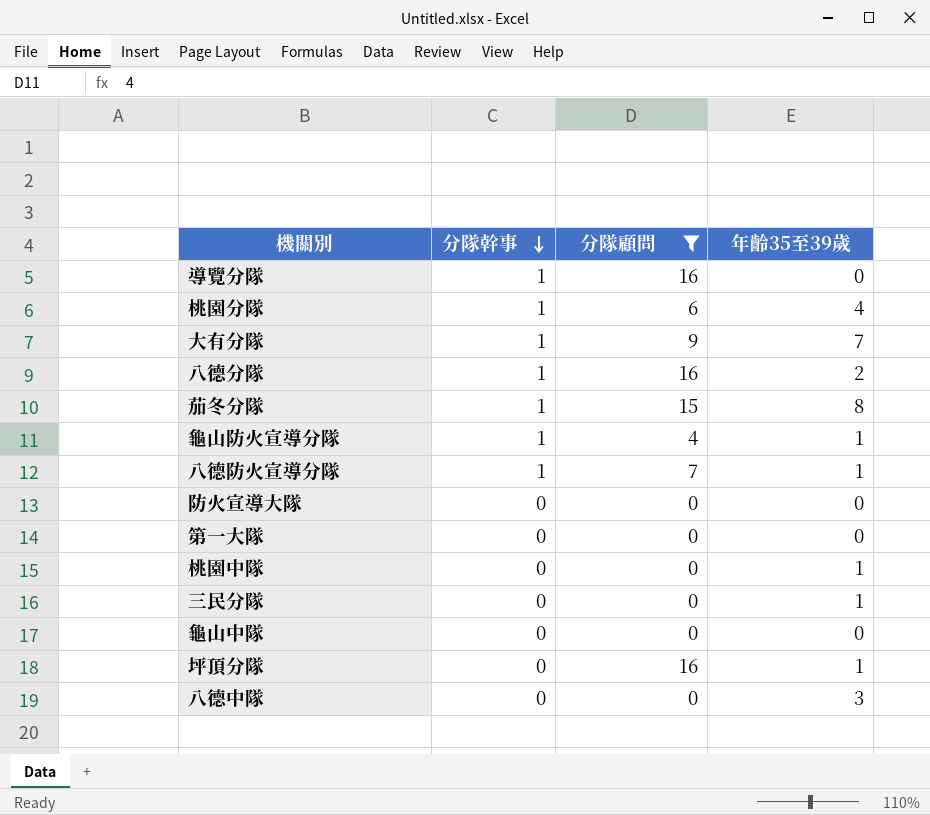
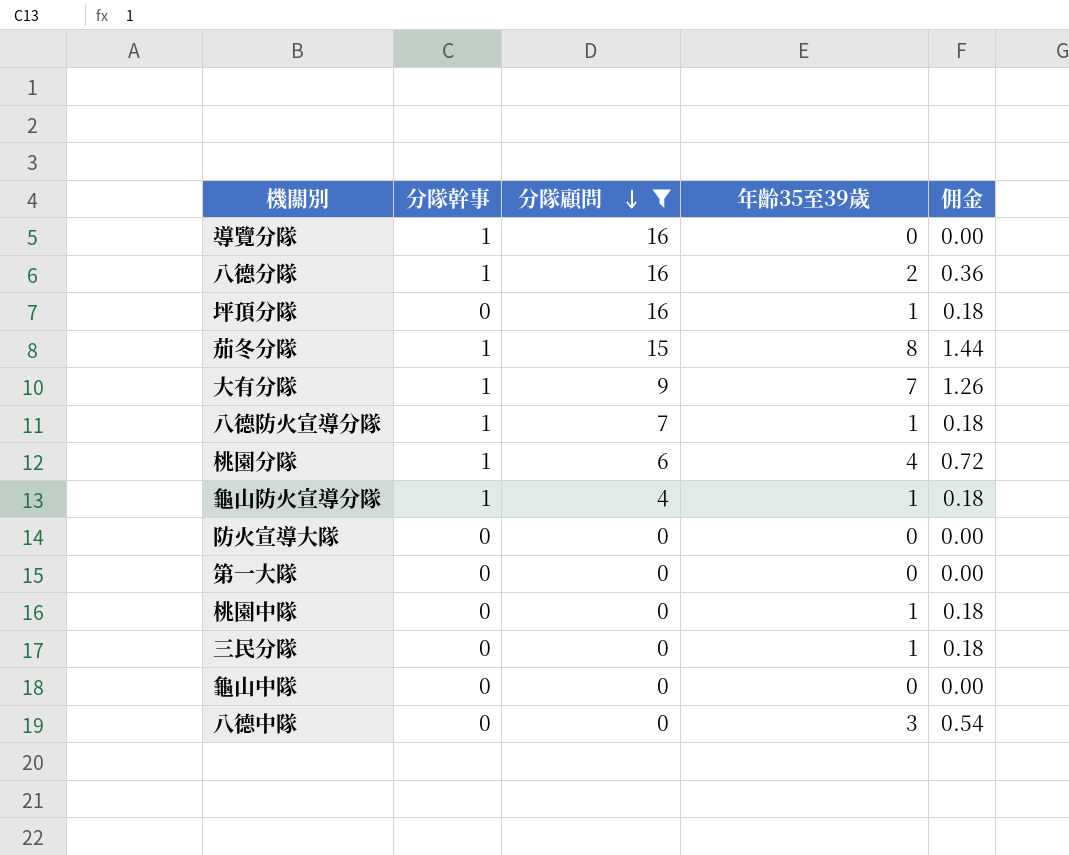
row order: 分隊幹事 descending -> 分隊顧問 descending
column 佣金 | formula: none -> [年齡35至39歲] * 0.18

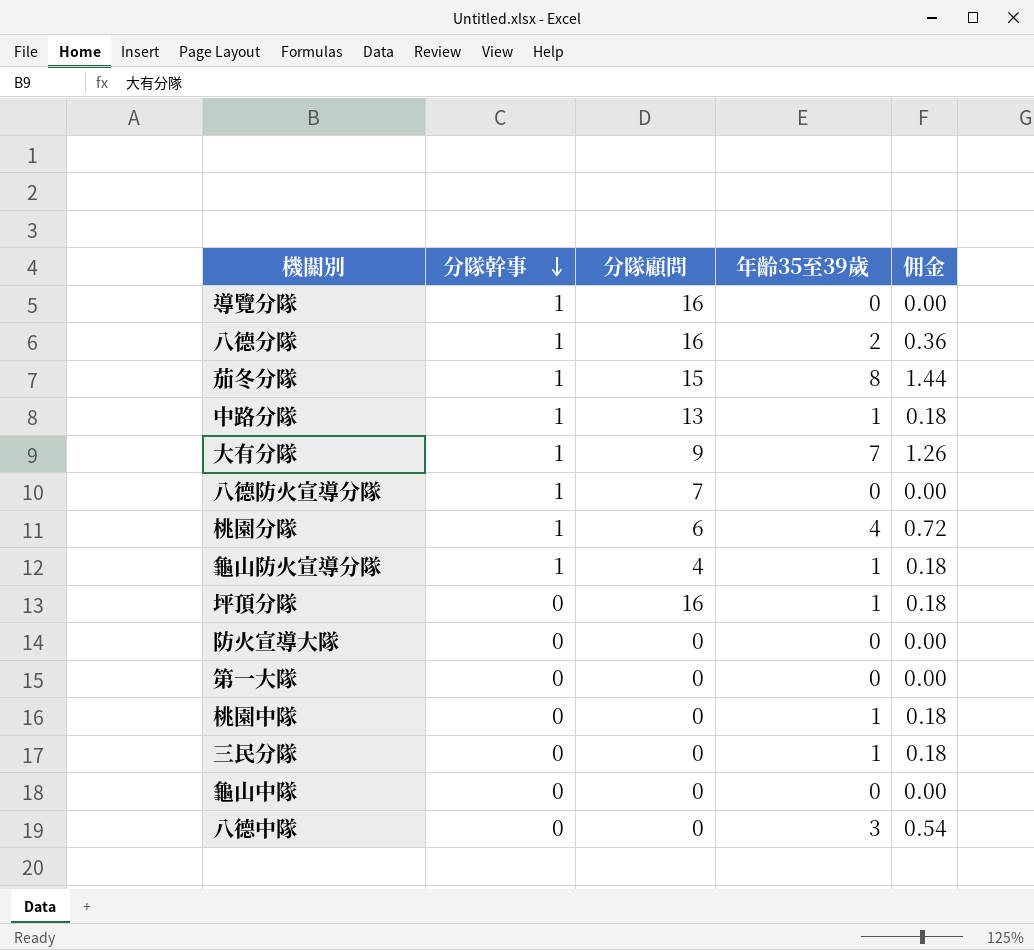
filter: 分隊顧問 != 13 -> none
row order: 分隊顧問 descending -> 分隊幹事 descending
八德防火宣導分隊 | 年齡35至39歲: 1 -> 0
八德防火宣導分隊 | 佣金: 0.18 -> 0.00

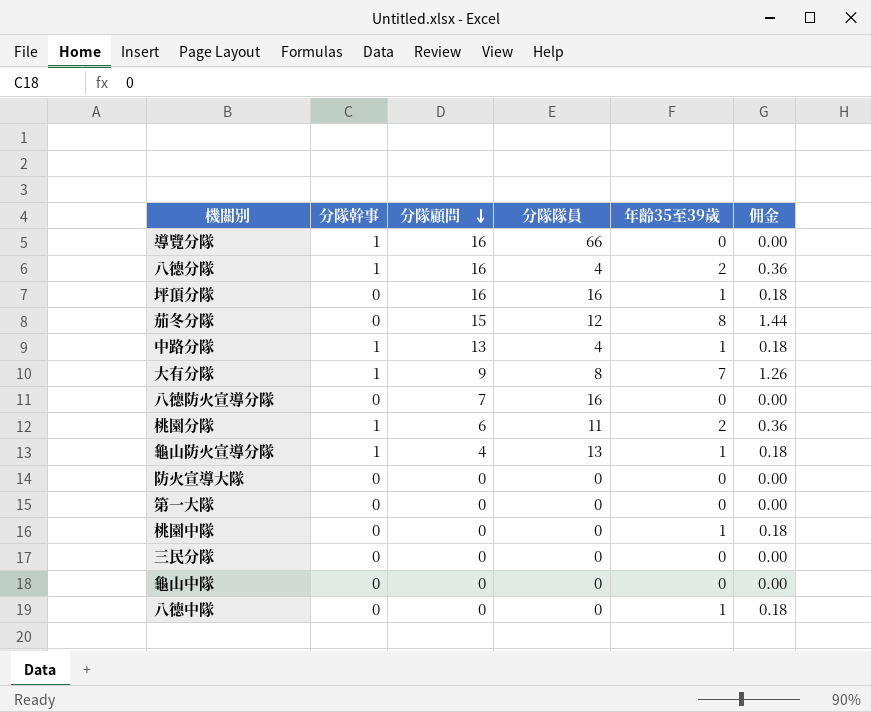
row order: 分隊幹事 descending -> 分隊顧問 descending
column 分隊隊員 | position: none -> 4
茄冬分隊 | 分隊幹事: 1 -> 0
八德防火宣導分隊 | 分隊幹事: 1 -> 0
桃園分隊 | 年齡35至39歲: 4 -> 2
桃園分隊 | 佣金: 0.72 -> 0.36
三民分隊 | 年齡35至39歲: 1 -> 0
三民分隊 | 佣金: 0.18 -> 0.00
八德中隊 | 年齡35至39歲: 3 -> 1
八德中隊 | 佣金: 0.54 -> 0.18

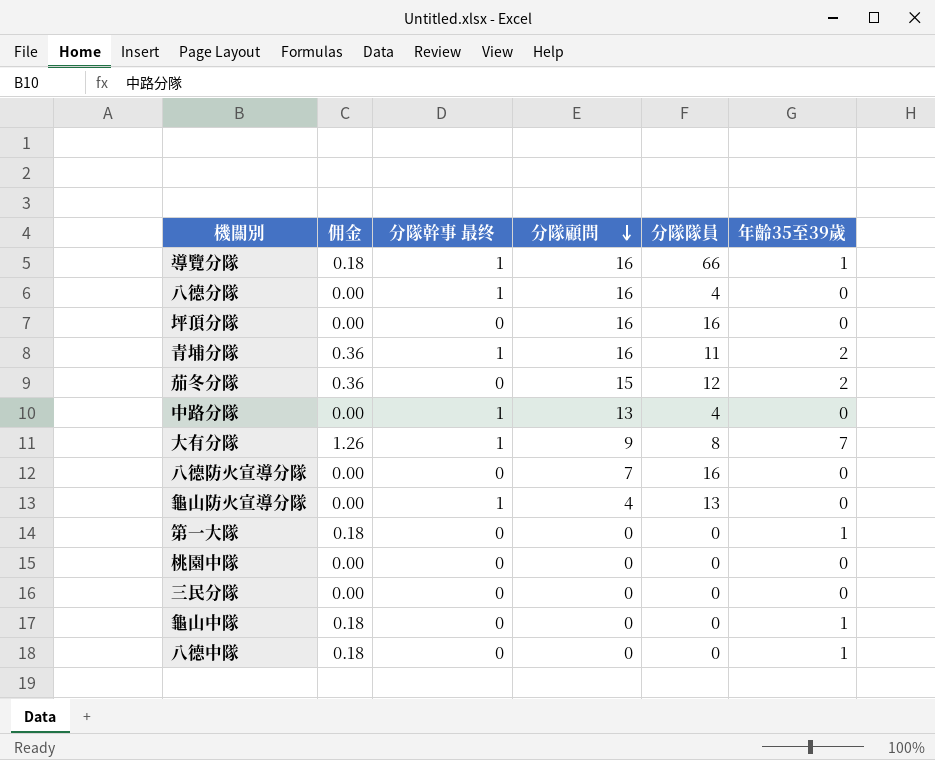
column 佣金 | position: 6 -> 2
column name: 分隊幹事 -> 分隊幹事 最终
row 桃園分隊: 1 | 6 | 11 | 2 | 0.36 -> none
row 防火宣導大隊: 0 | 0 | 0 | 0 | 0.00 -> none
導覽分隊 | 佣金: 0.00 -> 0.18
導覽分隊 | 年齡35至39歲: 0 -> 1
八德分隊 | 佣金: 0.36 -> 0.00
八德分隊 | 年齡35至39歲: 2 -> 0
坪頂分隊 | 佣金: 0.18 -> 0.00
坪頂分隊 | 年齡35至39歲: 1 -> 0
row 青埔分隊: none -> 0.36 | 1 | 16 | 11 | 2
茄冬分隊 | 佣金: 1.44 -> 0.36
茄冬分隊 | 年齡35至39歲: 8 -> 2
中路分隊 | 佣金: 0.18 -> 0.00
中路分隊 | 年齡35至39歲: 1 -> 0
龜山防火宣導分隊 | 佣金: 0.18 -> 0.00
龜山防火宣導分隊 | 年齡35至39歲: 1 -> 0
第一大隊 | 佣金: 0.00 -> 0.18
第一大隊 | 年齡35至39歲: 0 -> 1
桃園中隊 | 佣金: 0.18 -> 0.00
桃園中隊 | 年齡35至39歲: 1 -> 0
龜山中隊 | 佣金: 0.00 -> 0.18
龜山中隊 | 年齡35至39歲: 0 -> 1

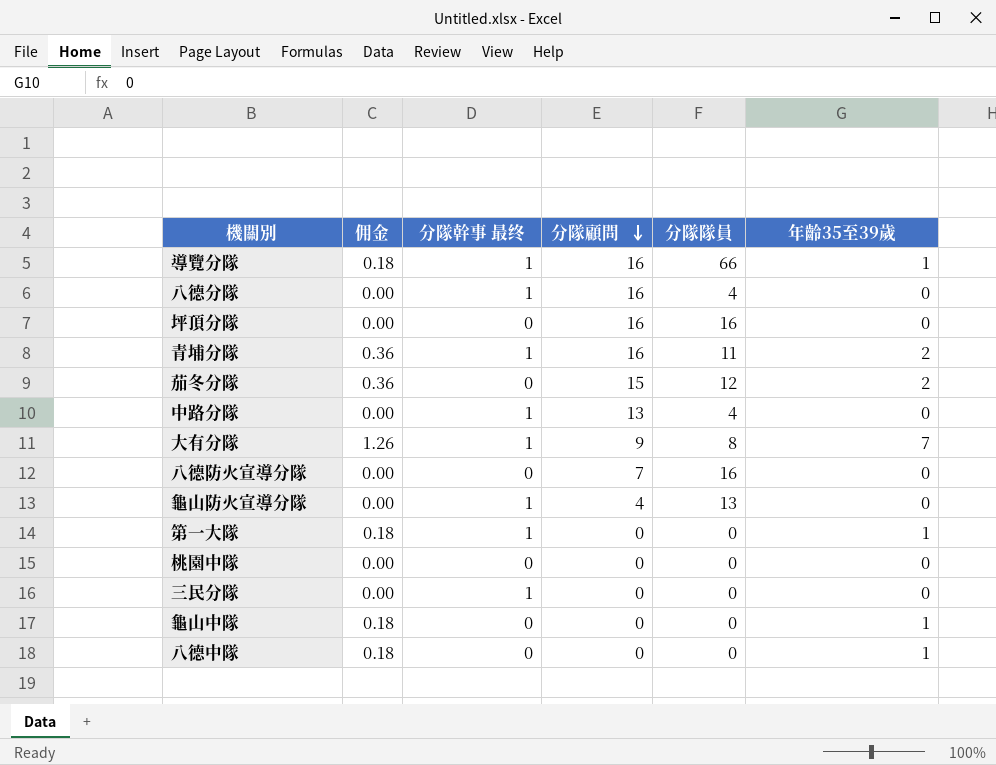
第一大隊 | 分隊幹事 最终: 0 -> 1
三民分隊 | 分隊幹事 最终: 0 -> 1

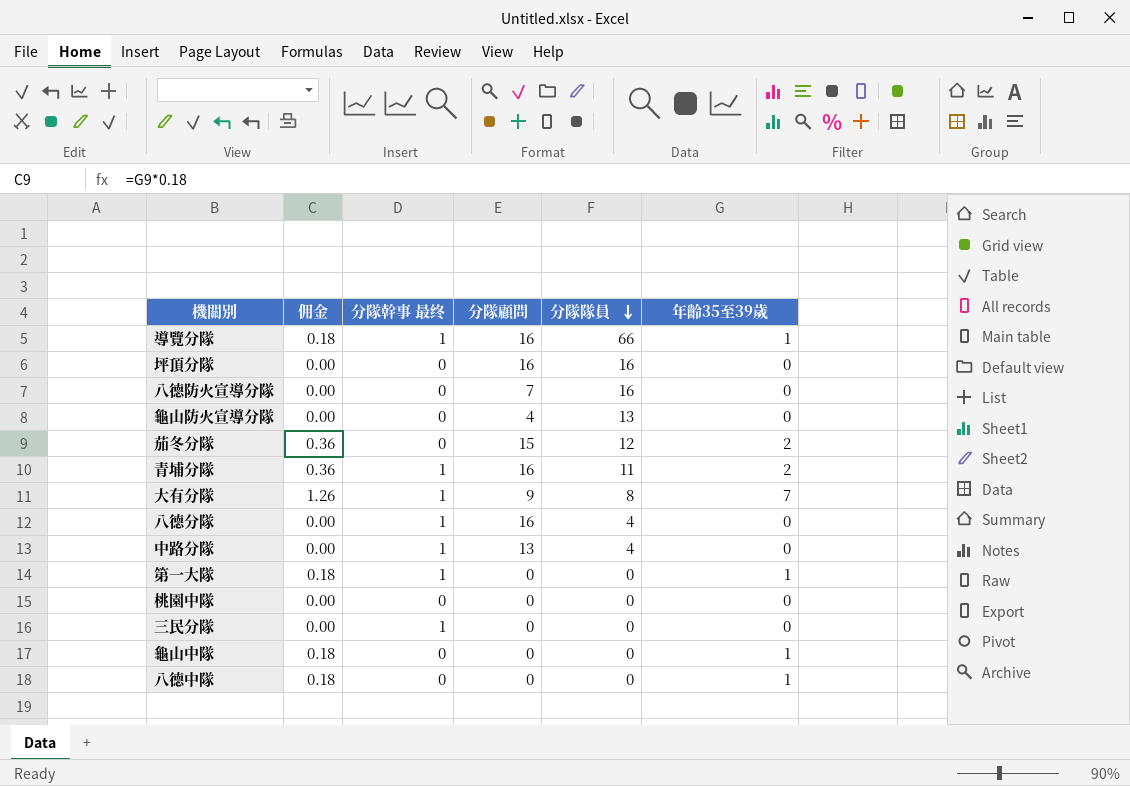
row order: 分隊顧問 descending -> 分隊隊員 descending
龜山防火宣導分隊 | 分隊幹事 最终: 1 -> 0

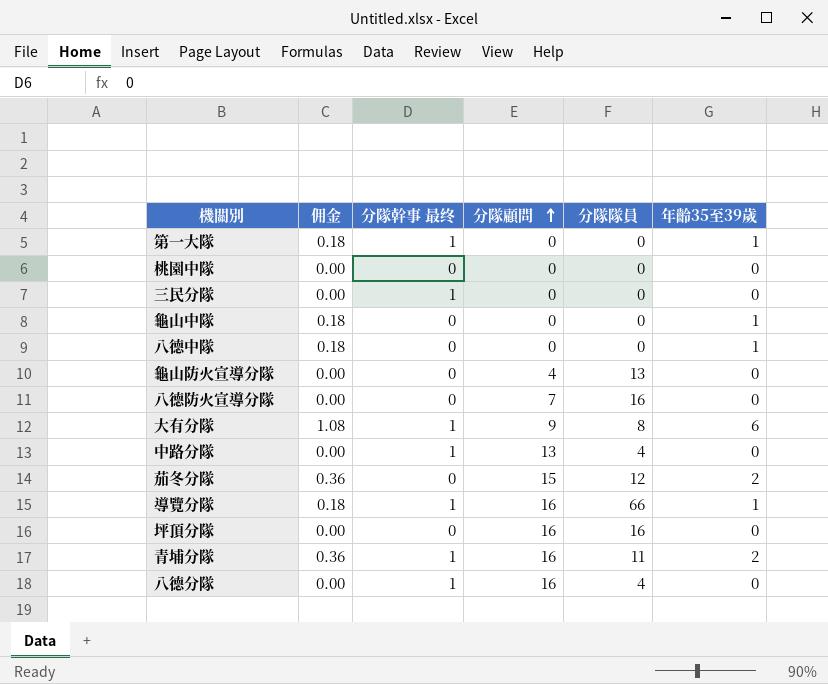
row order: 分隊隊員 descending -> 分隊顧問 ascending
大有分隊 | 佣金: 1.26 -> 1.08
大有分隊 | 年齡35至39歲: 7 -> 6

